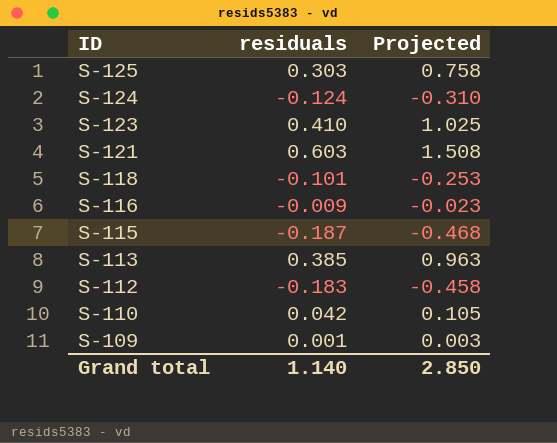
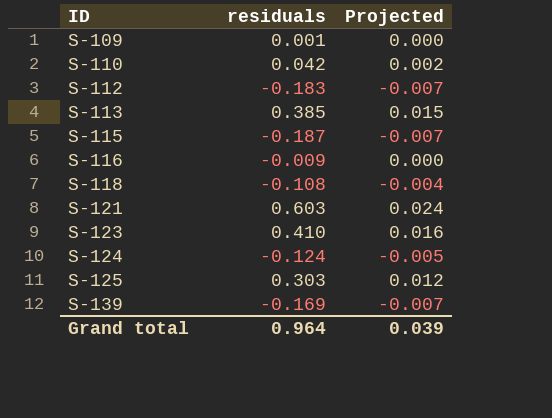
row order: ID descending -> ID ascending
column Projected | formula: [residuals] * 2.5 -> [residuals] * 0.04
S-118 | residuals: -0.101 -> -0.108
row S-139: none -> -0.169 | -0.007
Grand total | residuals: 1.140 -> 0.964
Grand total | Projected: 2.850 -> 0.039

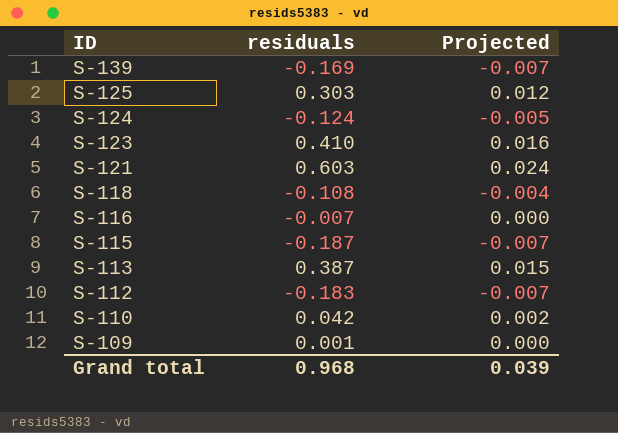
row order: ID ascending -> ID descending
S-116 | residuals: -0.009 -> -0.007
S-113 | residuals: 0.385 -> 0.387
Grand total | residuals: 0.964 -> 0.968

